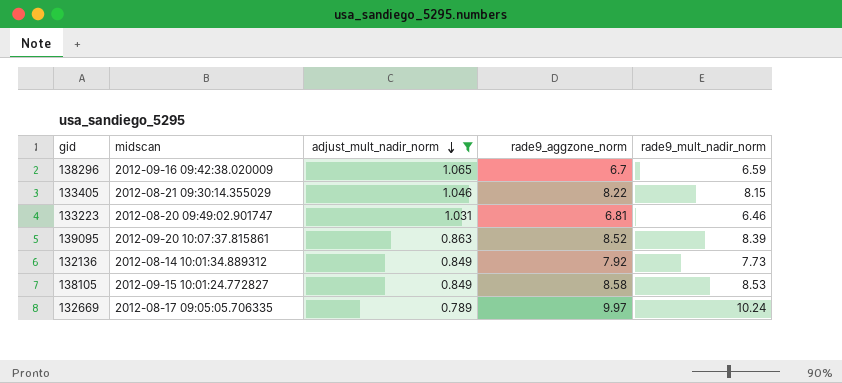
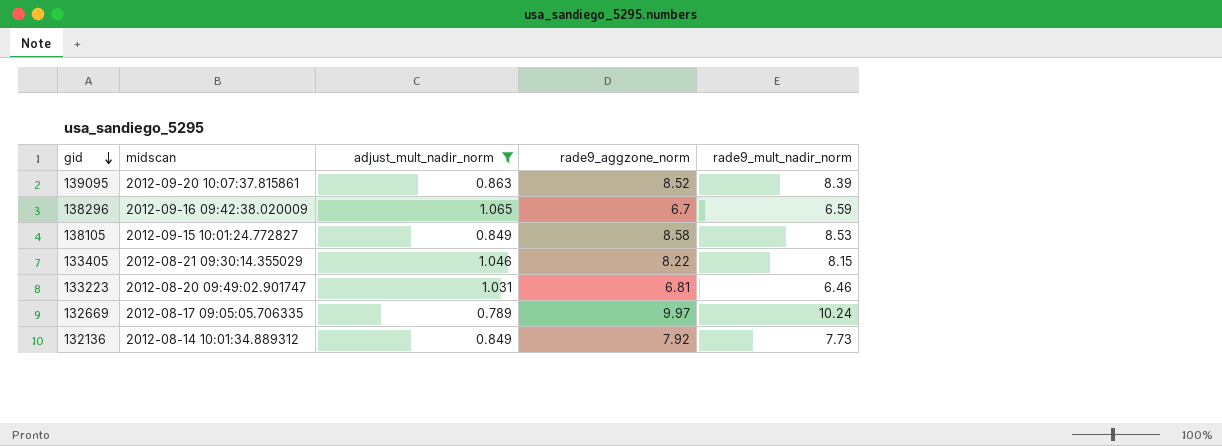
row order: adjust_mult_nadir_norm descending -> gid descending

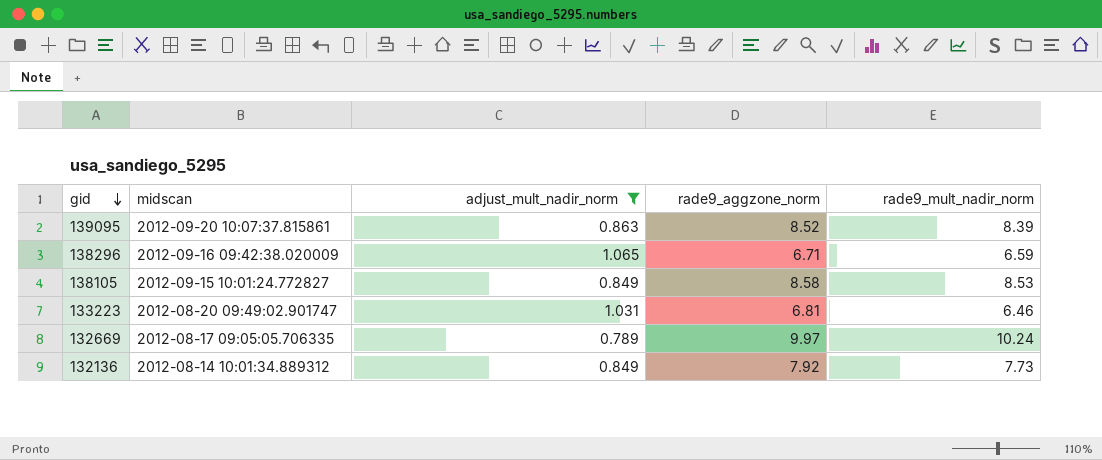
row 133405: 2012-08-21 09:30:14.355029 | 1.046 | 8.22 | 8.15 -> none
138296 | rade9_aggzone_norm: 6.7 -> 6.71

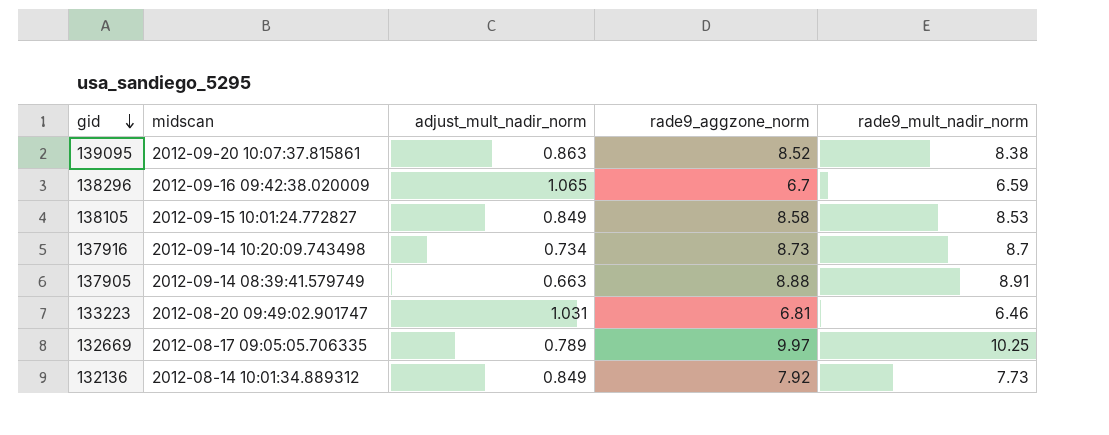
filter: adjust_mult_nadir_norm >= 0.789 -> none
139095 | rade9_mult_nadir_norm: 8.39 -> 8.38
138296 | rade9_aggzone_norm: 6.71 -> 6.7
132669 | rade9_mult_nadir_norm: 10.24 -> 10.25

